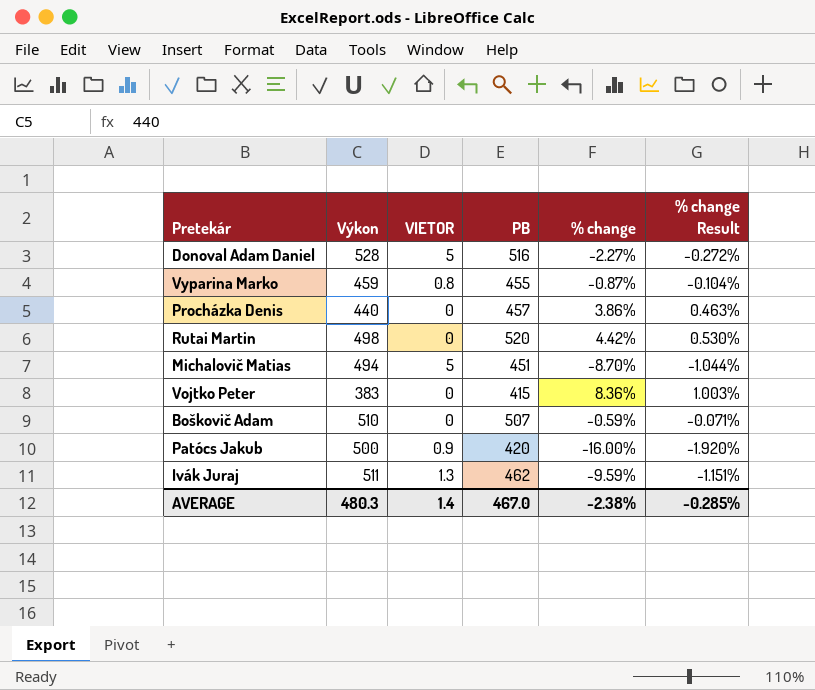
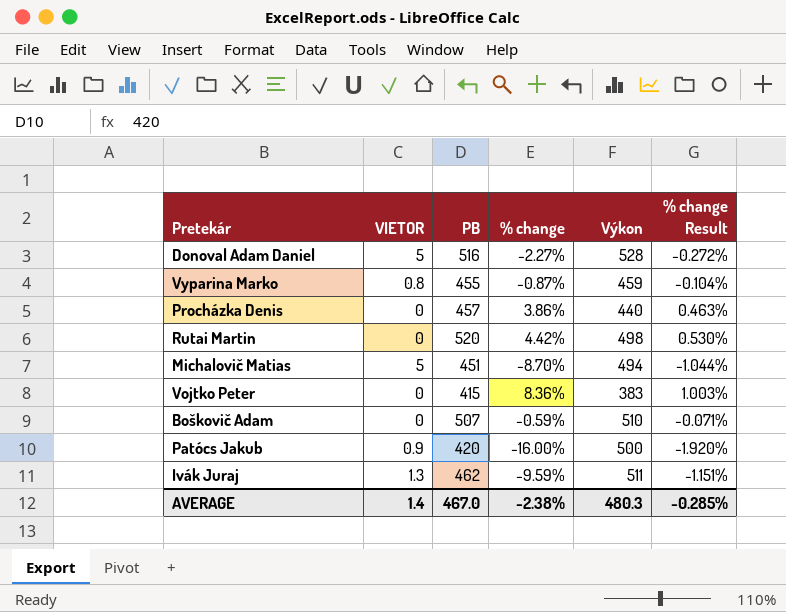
column Výkon | position: 2 -> 5

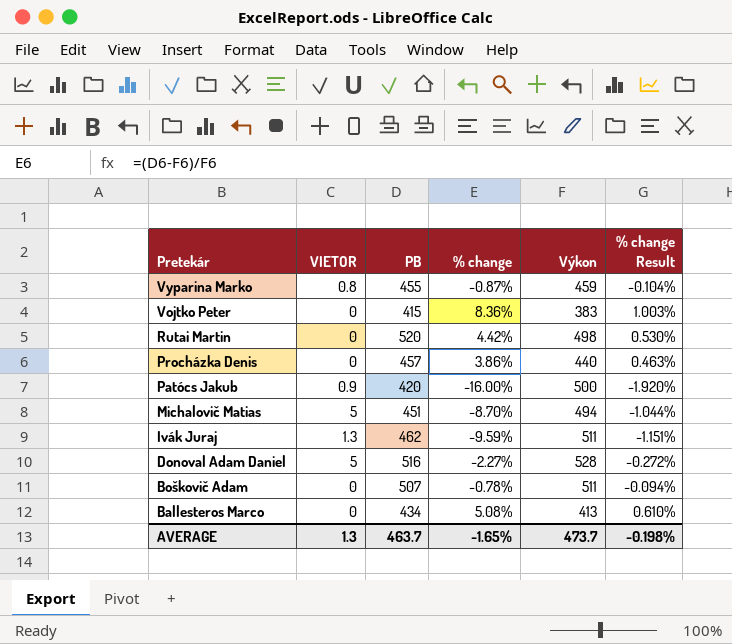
row order: none -> Pretekár descending
Boškovič Adam | % change: -0.59% -> -0.78%
Boškovič Adam | Výkon: 510 -> 511
Boškovič Adam | % change Result: -0.071% -> -0.094%
row Ballesteros Marco: none -> 0 | 434 | 5.08% | 413 | 0.610%
AVERAGE | VIETOR: 1.4 -> 1.3
AVERAGE | PB: 467.0 -> 463.7
AVERAGE | % change: -2.38% -> -1.65%
AVERAGE | Výkon: 480.3 -> 473.7
AVERAGE | % change Result: -0.285% -> -0.198%

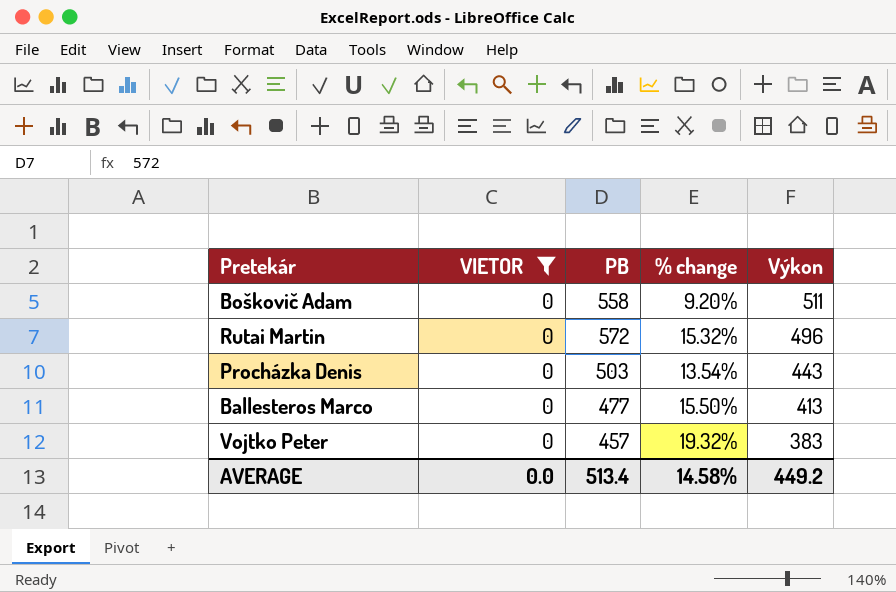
filter: none -> VIETOR = 0
row order: Pretekár descending -> Výkon descending
column % change Result | formula: [% change] * 0.12 -> none
Boškovič Adam | PB: 507 -> 558
Boškovič Adam | % change: -0.78% -> 9.20%
Rutai Martin | PB: 520 -> 572
Rutai Martin | % change: 4.42% -> 15.32%
Rutai Martin | Výkon: 498 -> 496
Procházka Denis | PB: 457 -> 503
Procházka Denis | % change: 3.86% -> 13.54%
Procházka Denis | Výkon: 440 -> 443
Ballesteros Marco | PB: 434 -> 477
Ballesteros Marco | % change: 5.08% -> 15.50%
Vojtko Peter | PB: 415 -> 457
Vojtko Peter | % change: 8.36% -> 19.32%
AVERAGE | VIETOR: 1.3 -> 0.0
AVERAGE | PB: 463.7 -> 513.4
AVERAGE | % change: -1.65% -> 14.58%
AVERAGE | Výkon: 473.7 -> 449.2

